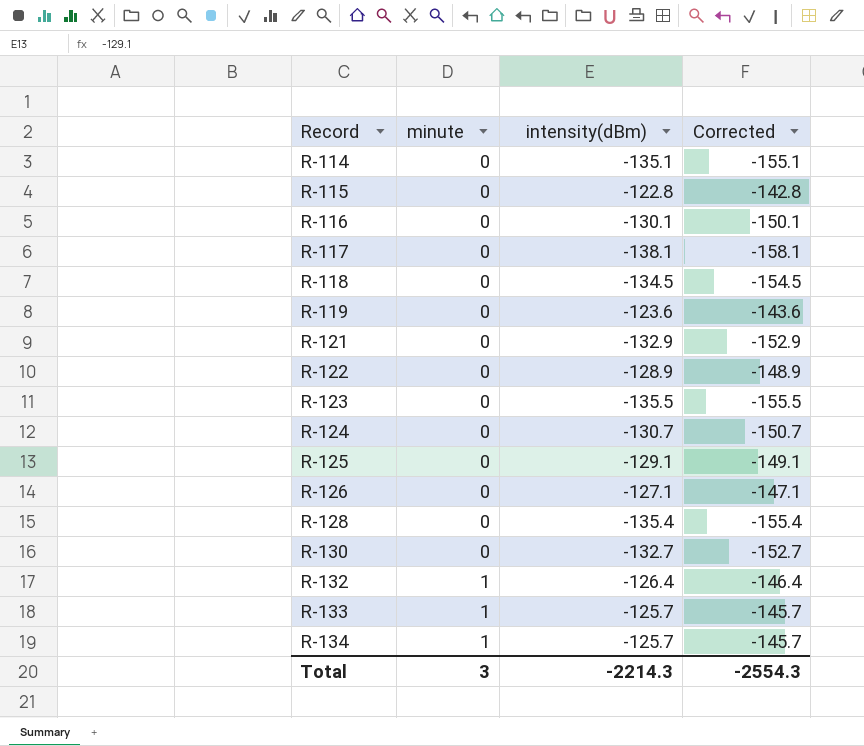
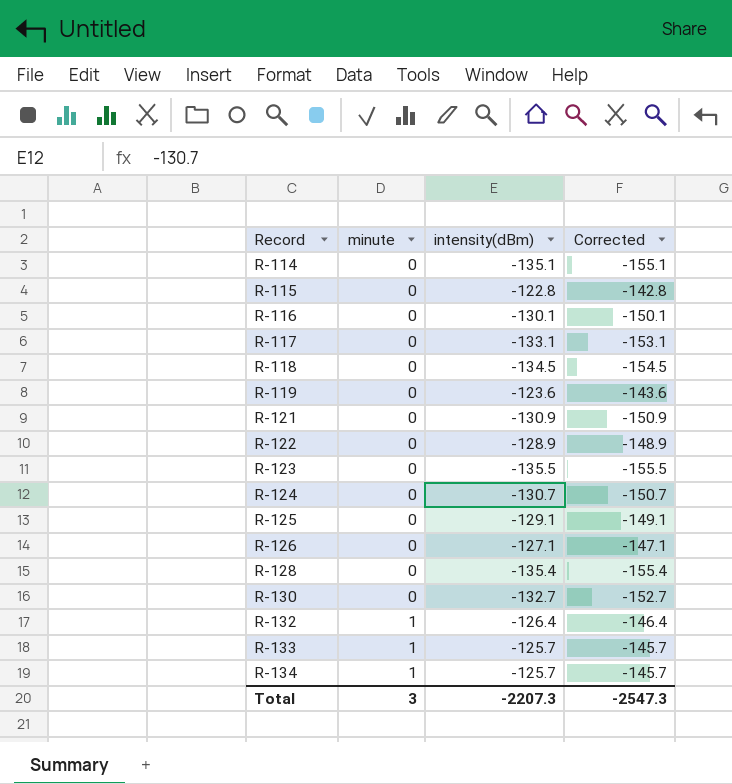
R-117 | intensity(dBm): -138.1 -> -133.1
R-117 | Corrected: -158.1 -> -153.1
R-121 | intensity(dBm): -132.9 -> -130.9
R-121 | Corrected: -152.9 -> -150.9
Total | intensity(dBm): -2214.3 -> -2207.3
Total | Corrected: -2554.3 -> -2547.3

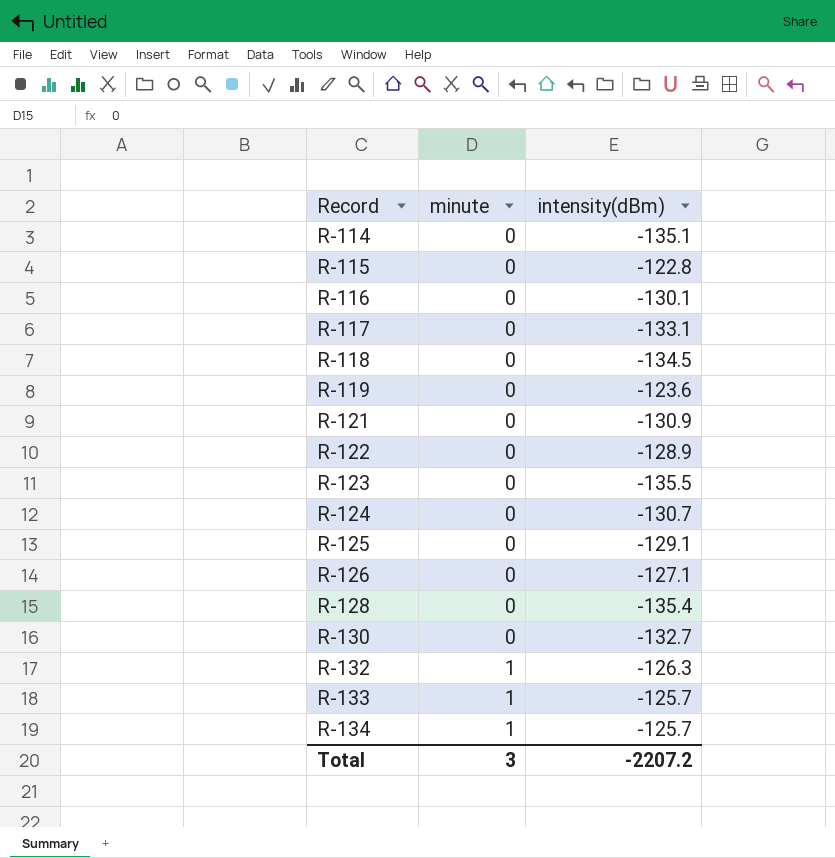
column Corrected | formula: [intensity(dBm)] - 20 -> none
R-132 | intensity(dBm): -126.4 -> -126.3
Total | intensity(dBm): -2207.3 -> -2207.2

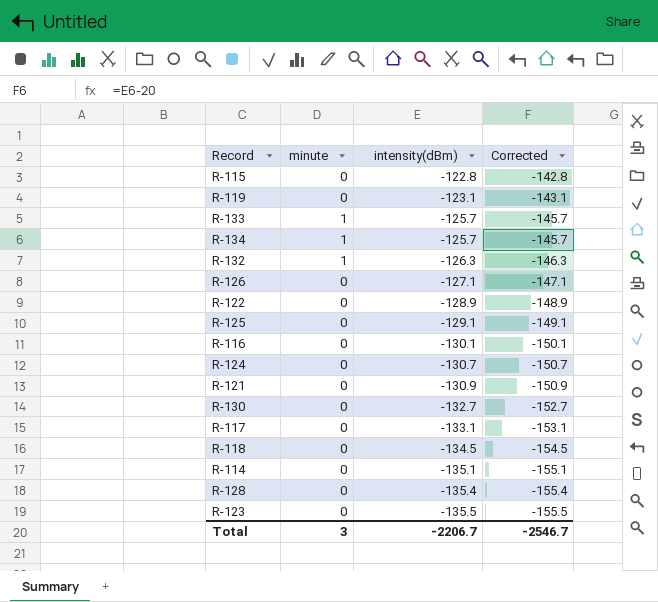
row order: Record ascending -> intensity(dBm) descending
column Corrected | formula: none -> [intensity(dBm)] - 20
R-119 | intensity(dBm): -123.6 -> -123.1
Total | intensity(dBm): -2207.2 -> -2206.7

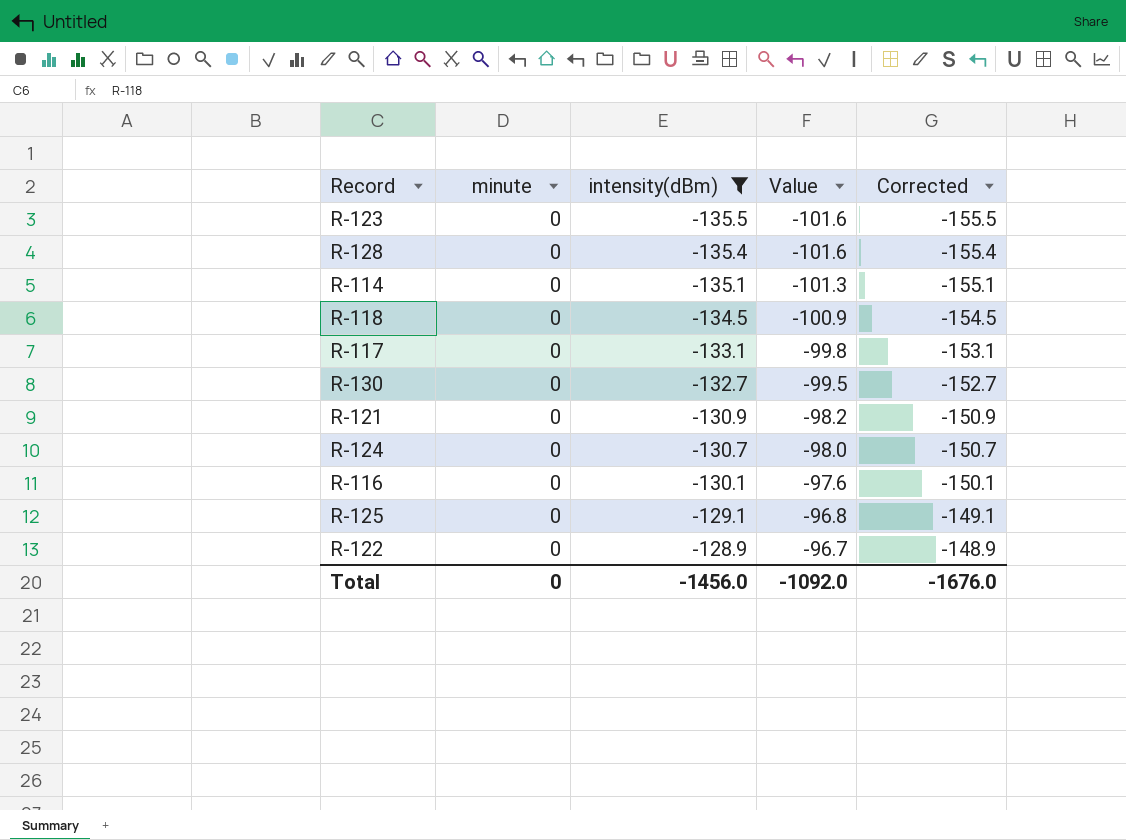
filter: none -> intensity(dBm) <= -128.9
row order: intensity(dBm) descending -> intensity(dBm) ascending
column Value | formula: none -> [intensity(dBm)] * 0.75
Total | minute: 3 -> 0
Total | intensity(dBm): -2206.7 -> -1456.0
Total | Corrected: -2546.7 -> -1676.0

